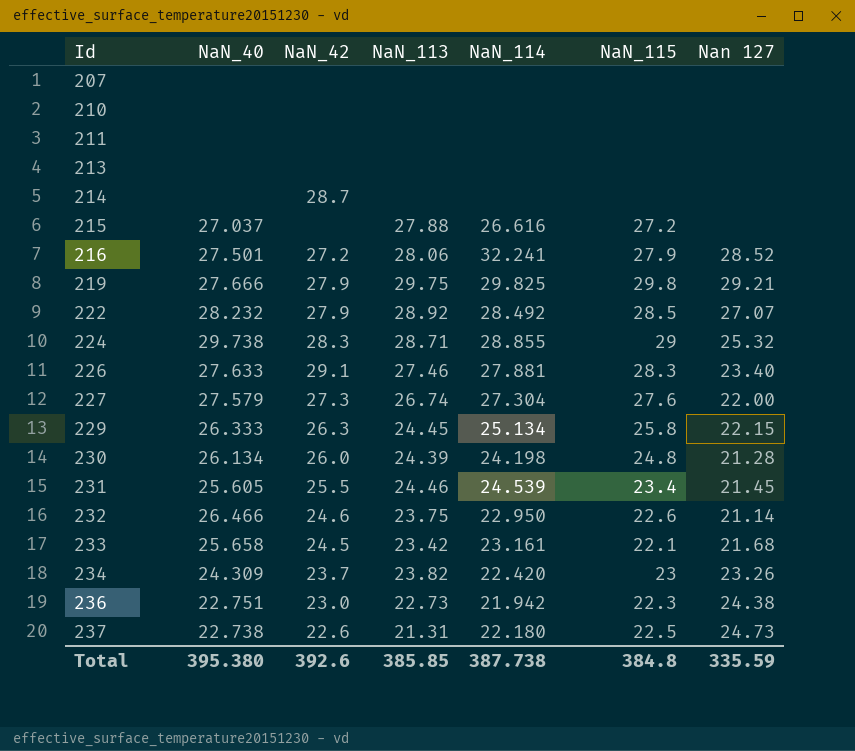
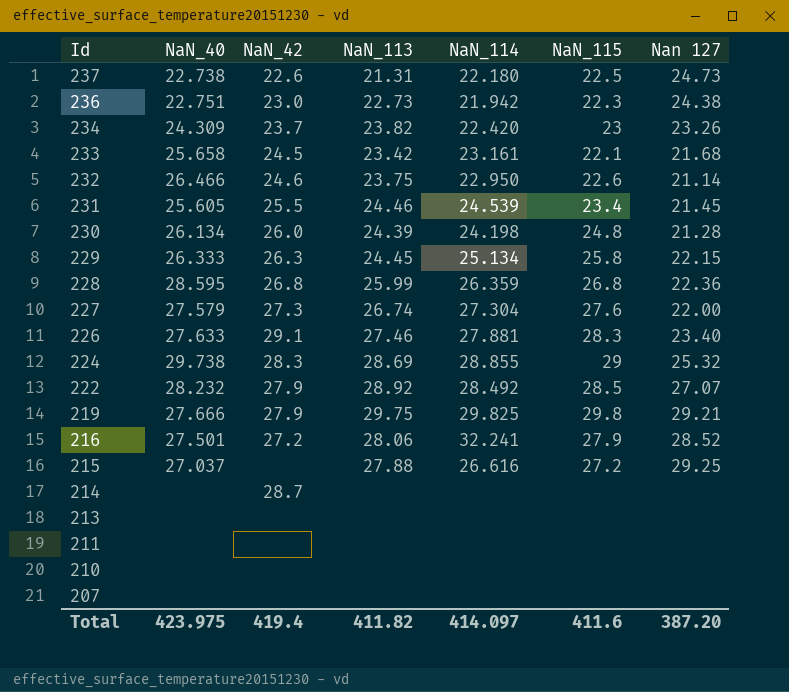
row order: Id ascending -> Id descending
row 228: none -> 28.595 | 26.8 | 25.99 | 26.359 | 26.8 | 22.36
224 | NaN_113: 28.71 -> 28.69
215 | Nan 127: none -> 29.25
Total | NaN_40: 395.380 -> 423.975
Total | NaN_42: 392.6 -> 419.4
Total | NaN_113: 385.85 -> 411.82
Total | NaN_114: 387.738 -> 414.097
Total | NaN_115: 384.8 -> 411.6
Total | Nan 127: 335.59 -> 387.20

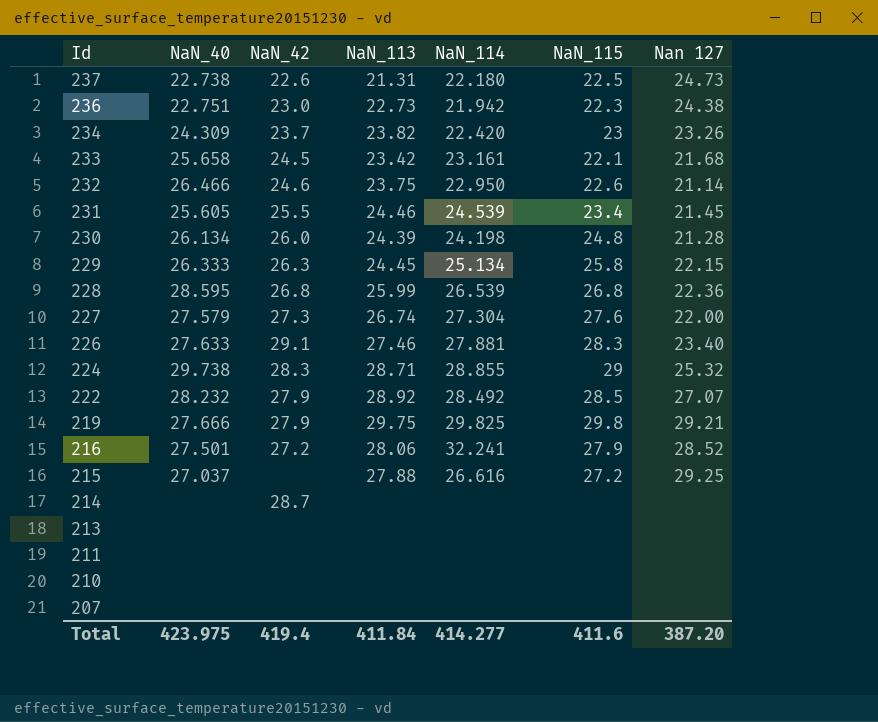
228 | NaN_114: 26.359 -> 26.539
224 | NaN_113: 28.69 -> 28.71
Total | NaN_113: 411.82 -> 411.84
Total | NaN_114: 414.097 -> 414.277

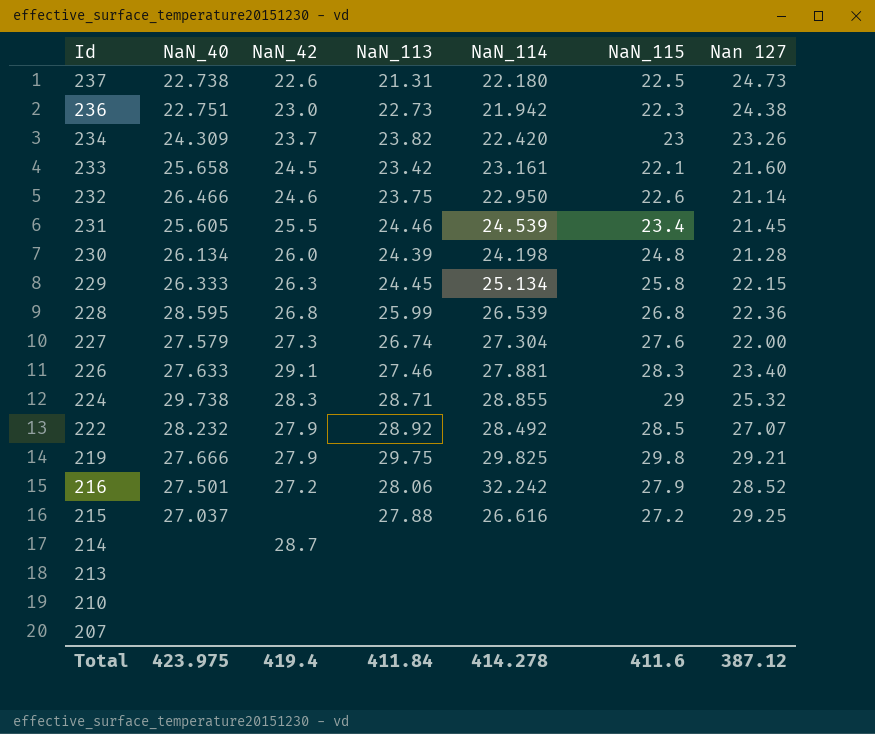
row 211: none | none | none | none | none | none -> none
233 | Nan 127: 21.68 -> 21.60
216 | NaN_114: 32.241 -> 32.242
Total | NaN_114: 414.277 -> 414.278
Total | Nan 127: 387.20 -> 387.12

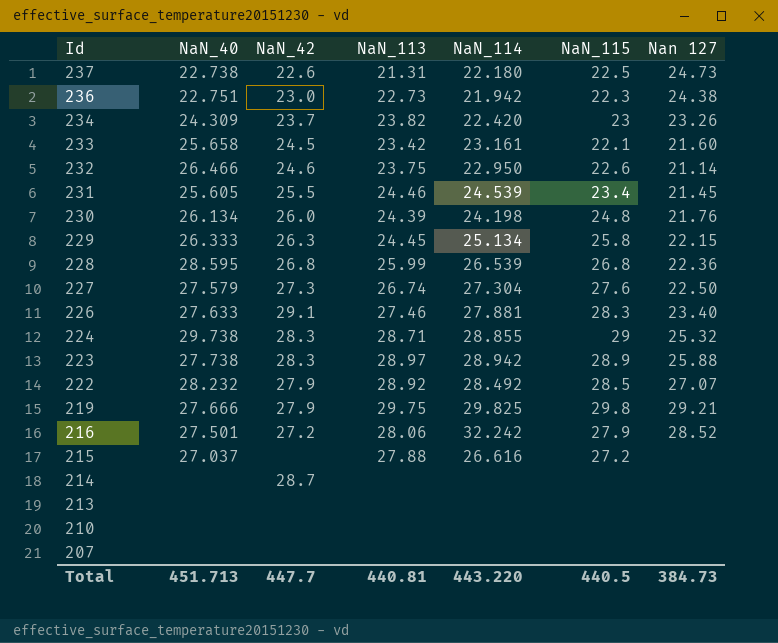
230 | Nan 127: 21.28 -> 21.76
227 | Nan 127: 22.00 -> 22.50
row 223: none -> 27.738 | 28.3 | 28.97 | 28.942 | 28.9 | 25.88
215 | Nan 127: 29.25 -> none
Total | NaN_40: 423.975 -> 451.713
Total | NaN_42: 419.4 -> 447.7
Total | NaN_113: 411.84 -> 440.81
Total | NaN_114: 414.278 -> 443.220
Total | NaN_115: 411.6 -> 440.5
Total | Nan 127: 387.12 -> 384.73

